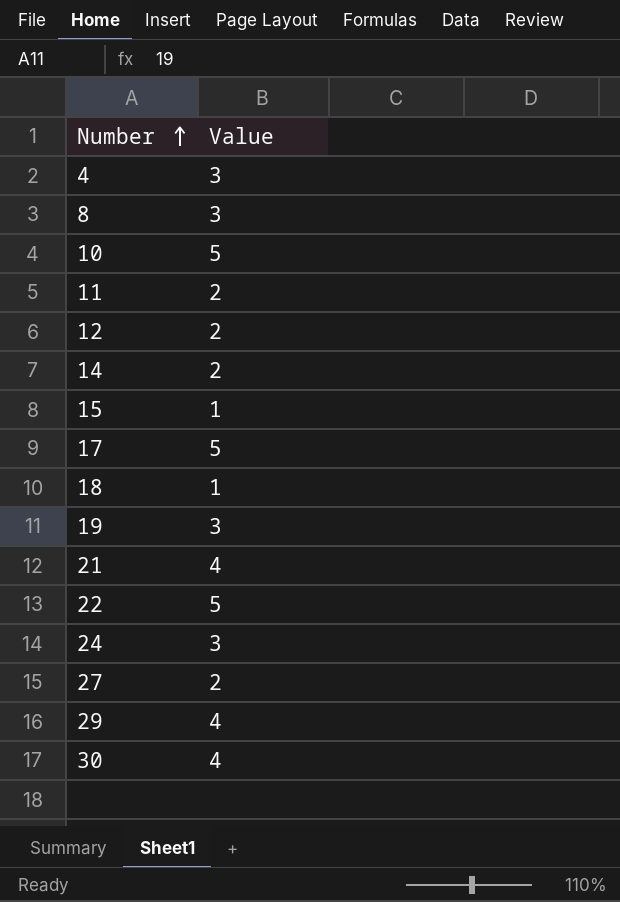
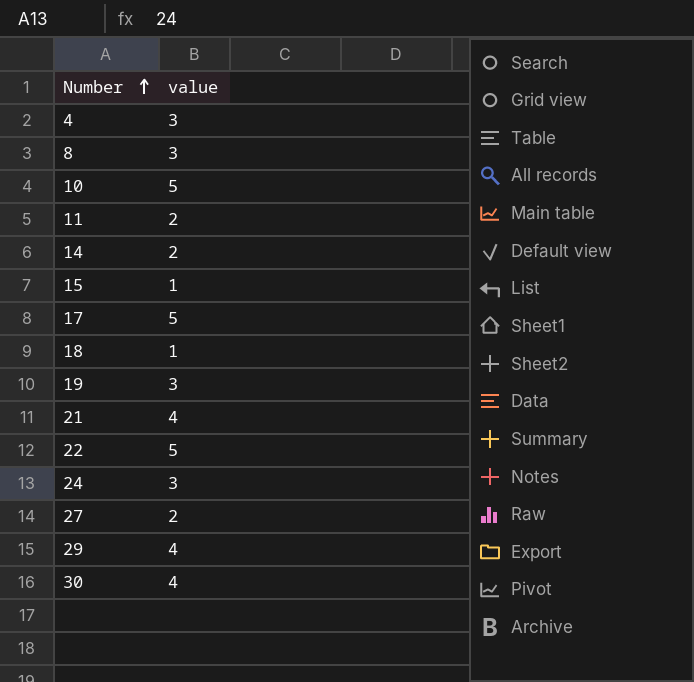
column name: Value -> value
row 12: 2 -> none

